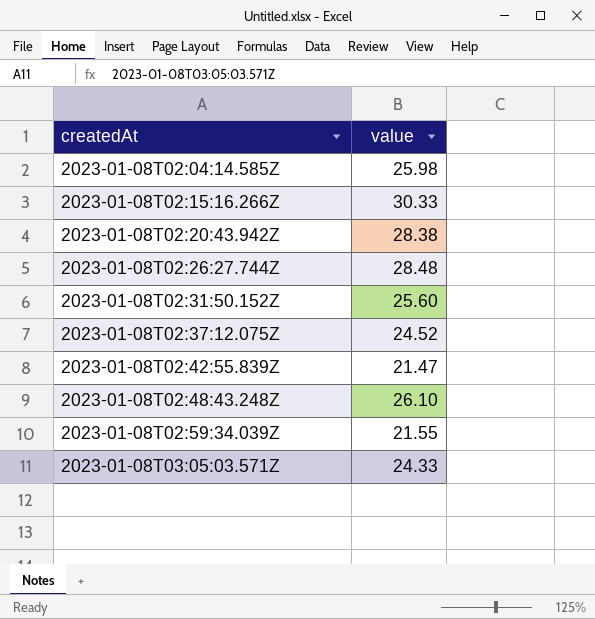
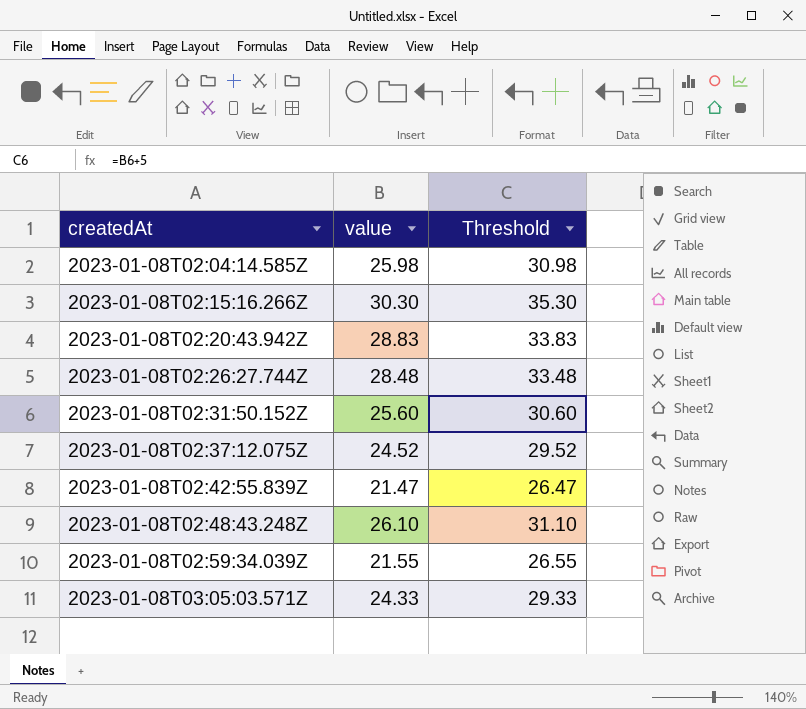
column Threshold | formula: none -> [value] + 5
2023-01-08T02:15:16.266Z | value: 30.33 -> 30.30
2023-01-08T02:20:43.942Z | value: 28.38 -> 28.83

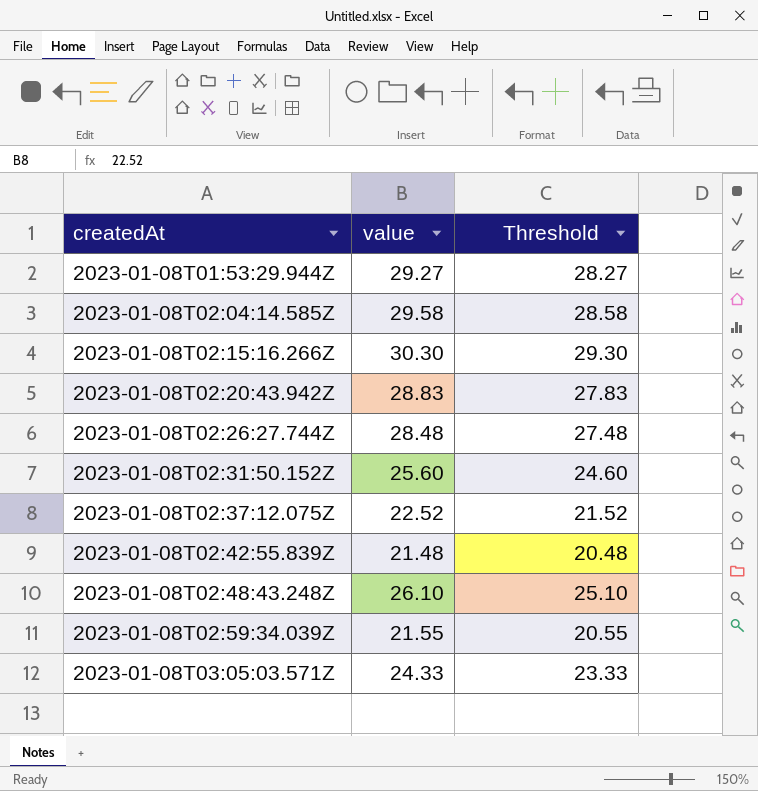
column Threshold | formula: [value] + 5 -> [value] - 1
row 2023-01-08T01:53:29.944Z: none -> 29.27 | 28.27
2023-01-08T02:04:14.585Z | value: 25.98 -> 29.58
2023-01-08T02:37:12.075Z | value: 24.52 -> 22.52
2023-01-08T02:42:55.839Z | value: 21.47 -> 21.48

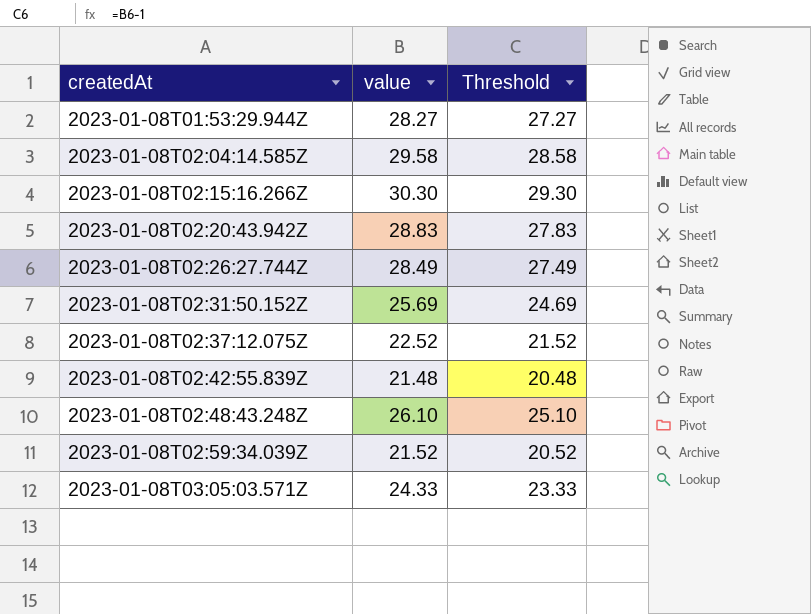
2023-01-08T01:53:29.944Z | value: 29.27 -> 28.27
2023-01-08T01:53:29.944Z | Threshold: 28.27 -> 27.27
2023-01-08T02:26:27.744Z | value: 28.48 -> 28.49
2023-01-08T02:26:27.744Z | Threshold: 27.48 -> 27.49
2023-01-08T02:31:50.152Z | value: 25.60 -> 25.69
2023-01-08T02:31:50.152Z | Threshold: 24.60 -> 24.69
2023-01-08T02:59:34.039Z | value: 21.55 -> 21.52
2023-01-08T02:59:34.039Z | Threshold: 20.55 -> 20.52

